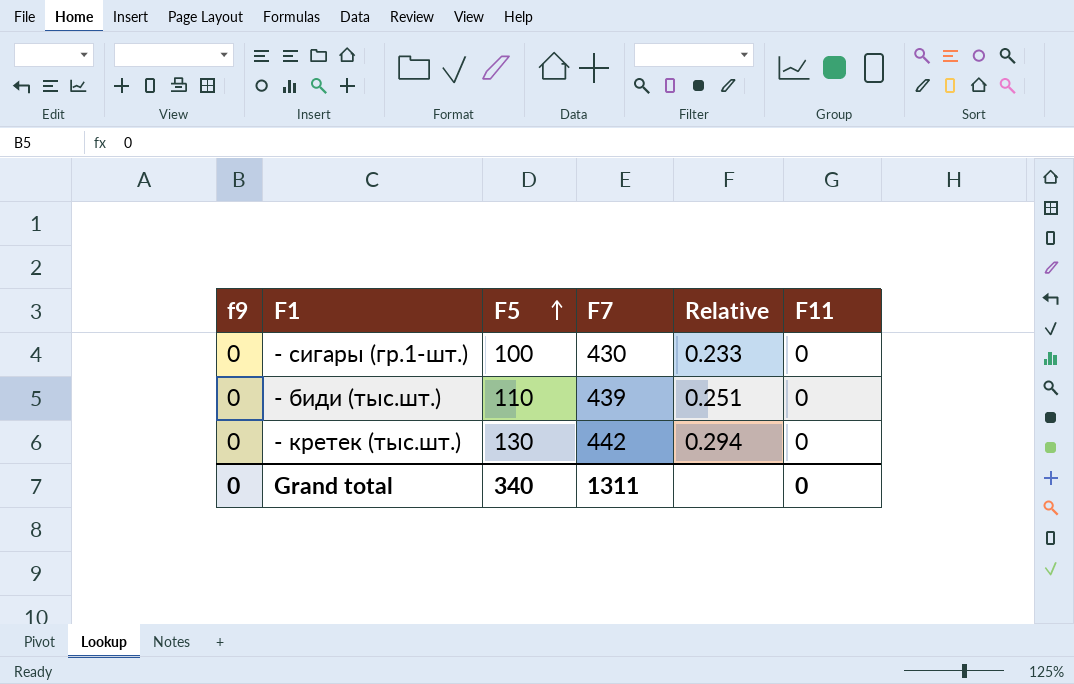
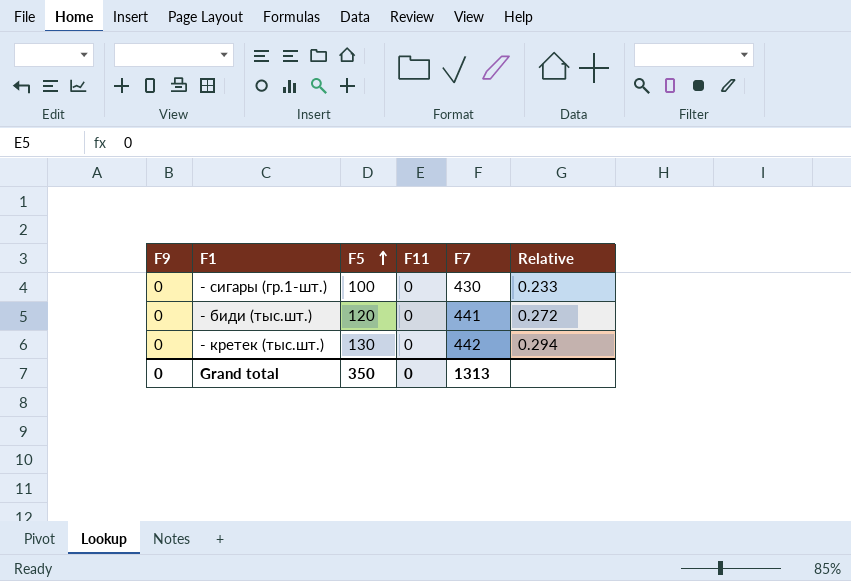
column name: f9 -> F9
column F11 | position: 6 -> 4
- биди (тыс.шт.) | F5: 110 -> 120
- биди (тыс.шт.) | F7: 439 -> 441
- биди (тыс.шт.) | Relative: 0.251 -> 0.272
Grand total | F5: 340 -> 350
Grand total | F7: 1311 -> 1313

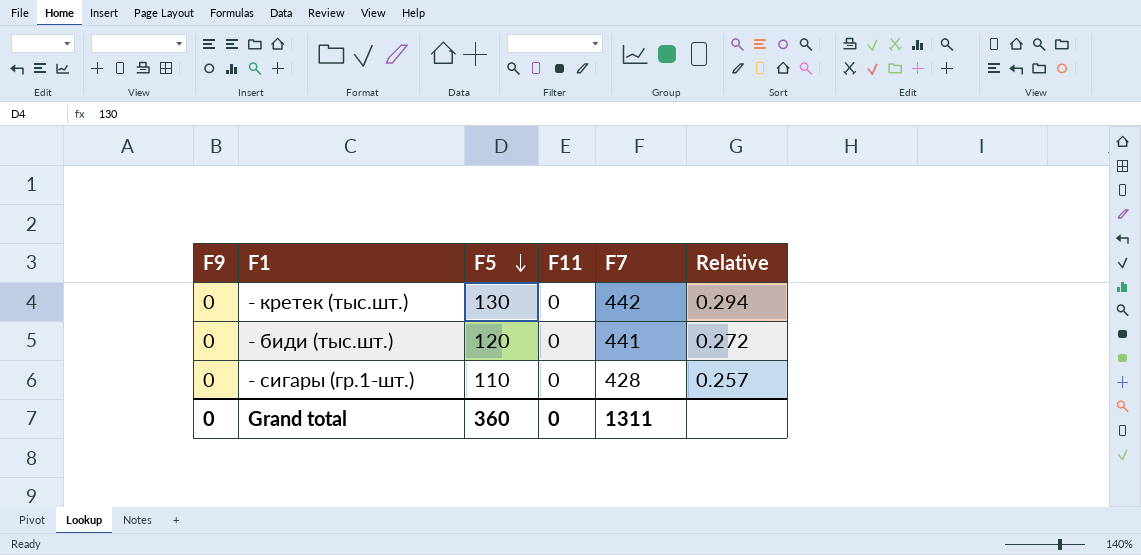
row order: F5 ascending -> F5 descending
- сигары (гр.1-шт.) | F5: 100 -> 110
- сигары (гр.1-шт.) | F7: 430 -> 428
- сигары (гр.1-шт.) | Relative: 0.233 -> 0.257
Grand total | F5: 350 -> 360
Grand total | F7: 1313 -> 1311

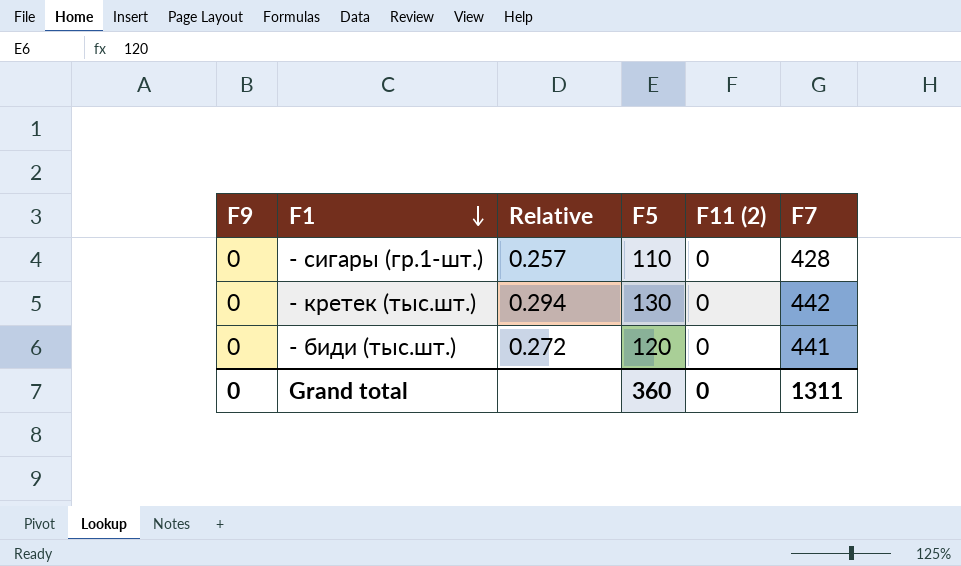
row order: F5 descending -> F1 descending
column Relative | position: 6 -> 3
column name: F11 -> F11 (2)

